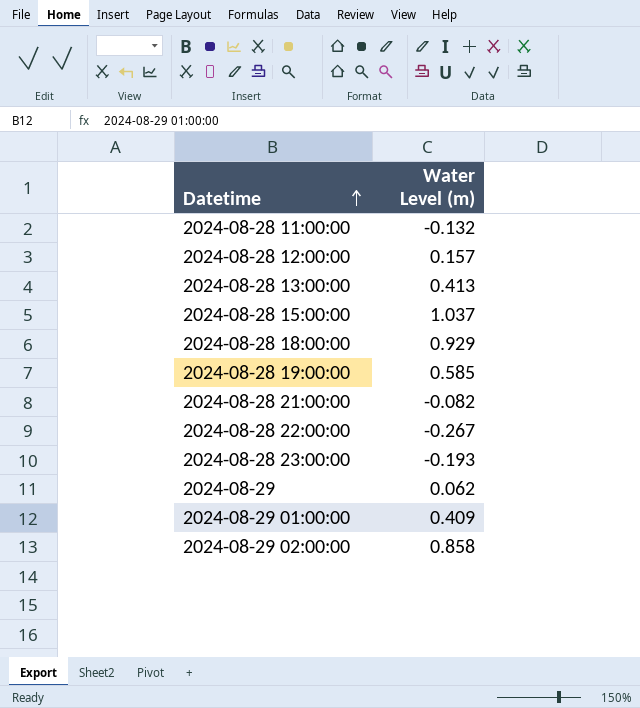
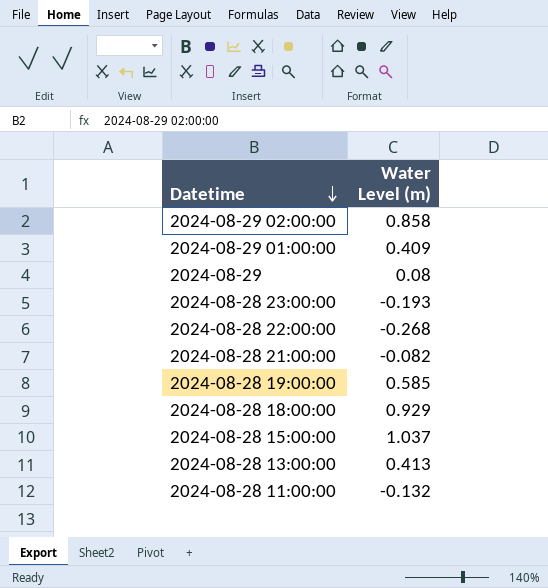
row order: Datetime ascending -> Datetime descending
row 2024-08-28 12:00:00: 0.157 -> none
2024-08-29 | Water Level (m): 0.062 -> 0.08
2024-08-28 22:00:00 | Water Level (m): -0.267 -> -0.268

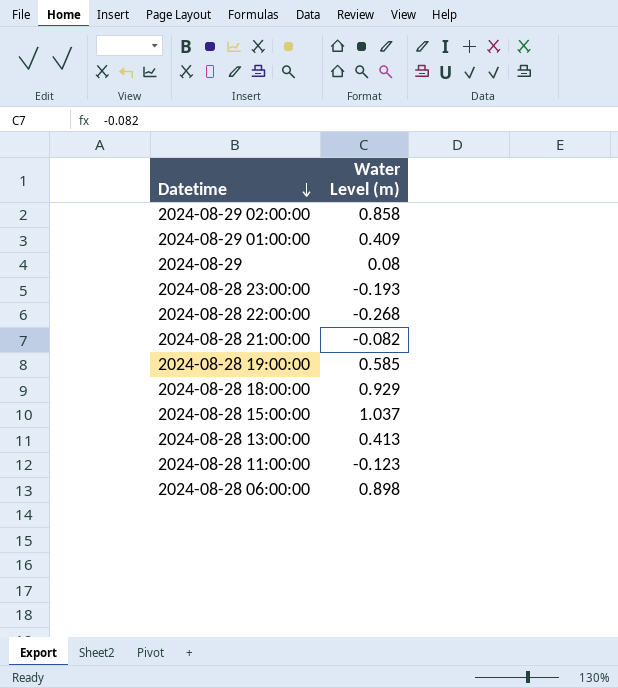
2024-08-28 11:00:00 | Water Level (m): -0.132 -> -0.123
row 2024-08-28 06:00:00: none -> 0.898

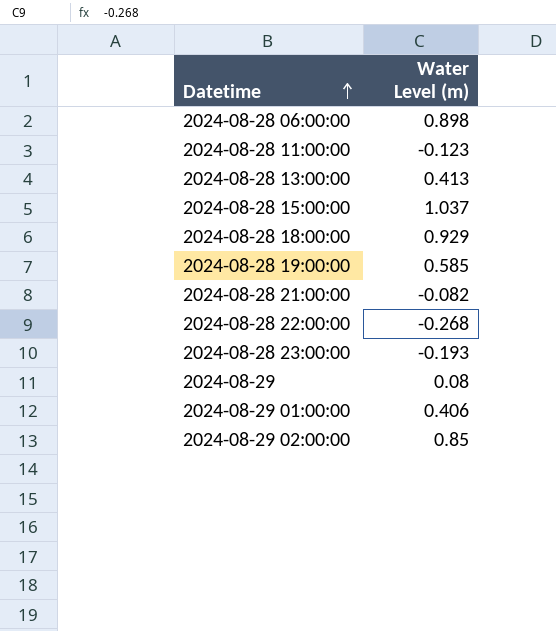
row order: Datetime descending -> Datetime ascending
2024-08-29 01:00:00 | Water Level (m): 0.409 -> 0.406
2024-08-29 02:00:00 | Water Level (m): 0.858 -> 0.85

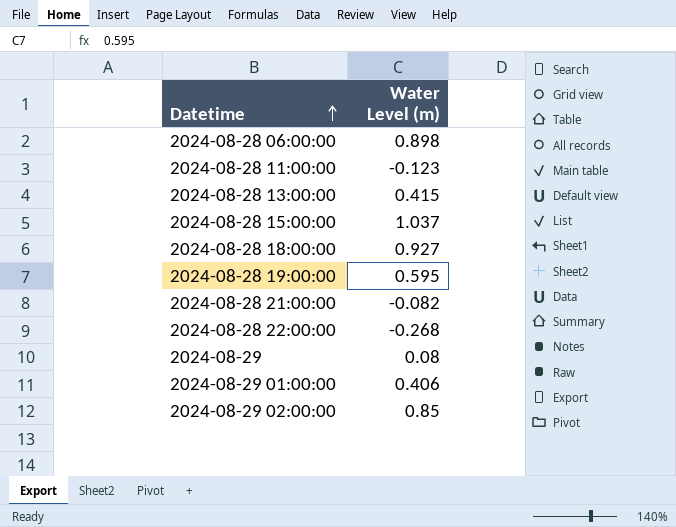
row 2024-08-28 23:00:00: -0.193 -> none
2024-08-28 13:00:00 | Water Level (m): 0.413 -> 0.415
2024-08-28 18:00:00 | Water Level (m): 0.929 -> 0.927
2024-08-28 19:00:00 | Water Level (m): 0.585 -> 0.595

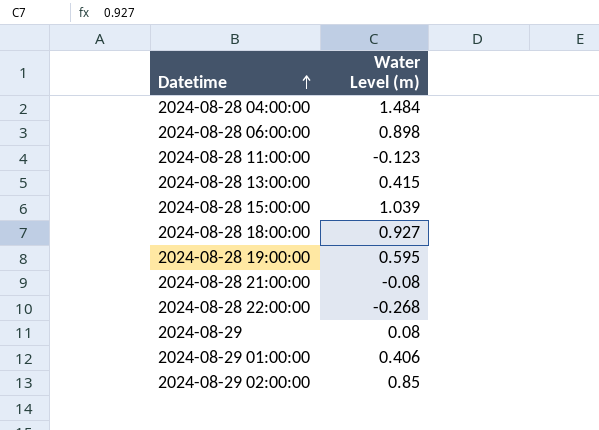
row 2024-08-28 04:00:00: none -> 1.484
2024-08-28 15:00:00 | Water Level (m): 1.037 -> 1.039
2024-08-28 21:00:00 | Water Level (m): -0.082 -> -0.08

